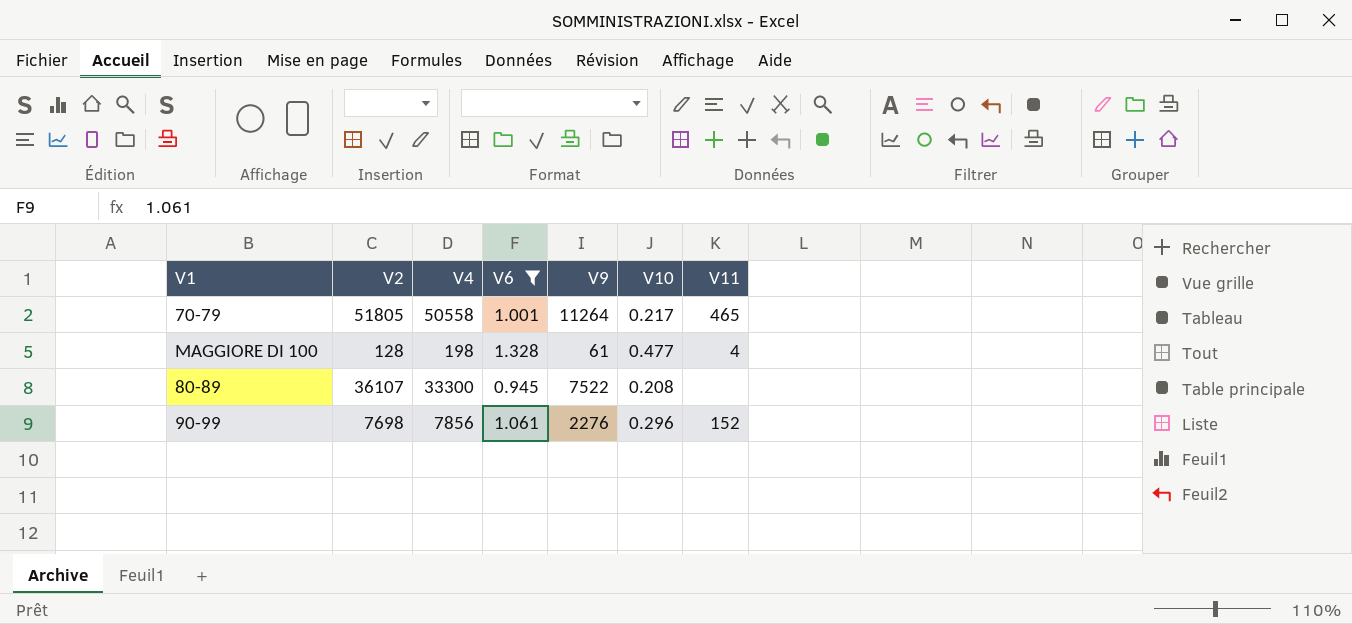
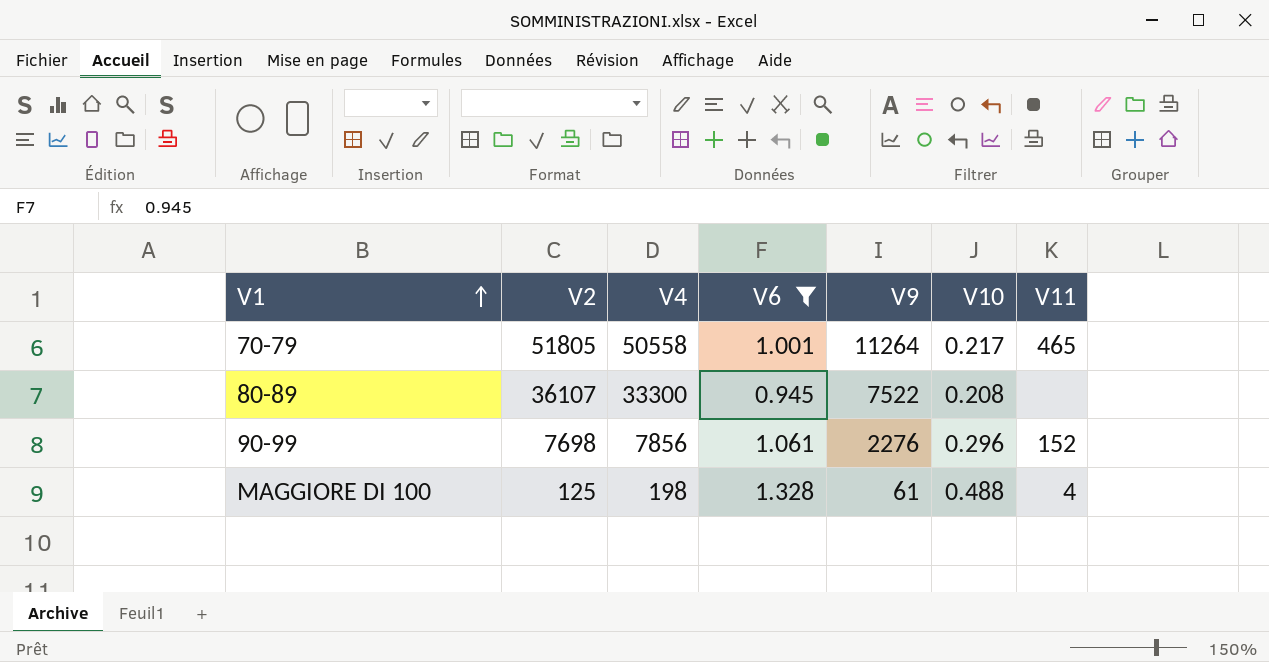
row order: none -> V1 ascending
MAGGIORE DI 100 | V2: 128 -> 125
MAGGIORE DI 100 | V10: 0.477 -> 0.488

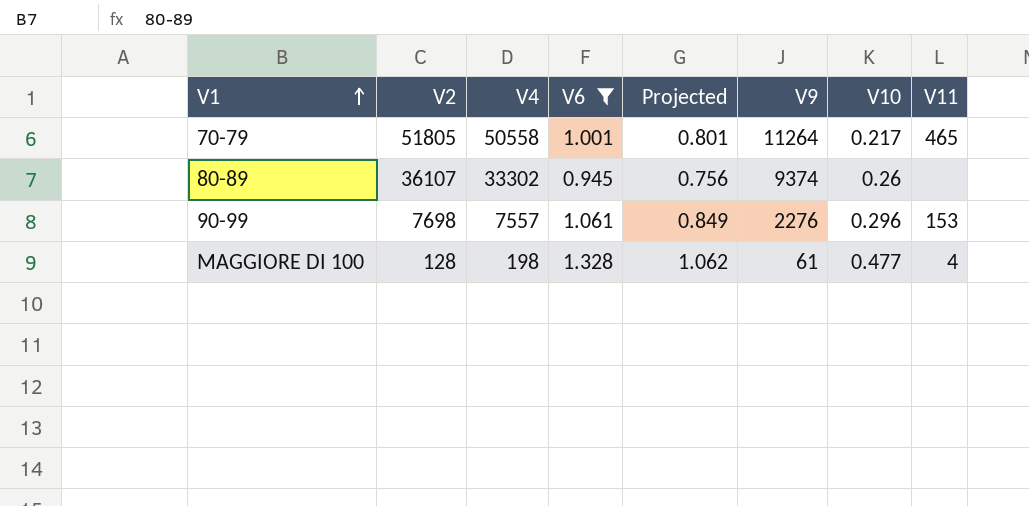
column Projected | formula: none -> [V6] * 0.8
80-89 | V4: 33300 -> 33302
80-89 | V9: 7522 -> 9374
80-89 | V10: 0.208 -> 0.26
90-99 | V4: 7856 -> 7557
90-99 | V11: 152 -> 153
MAGGIORE DI 100 | V2: 125 -> 128
MAGGIORE DI 100 | V10: 0.488 -> 0.477

